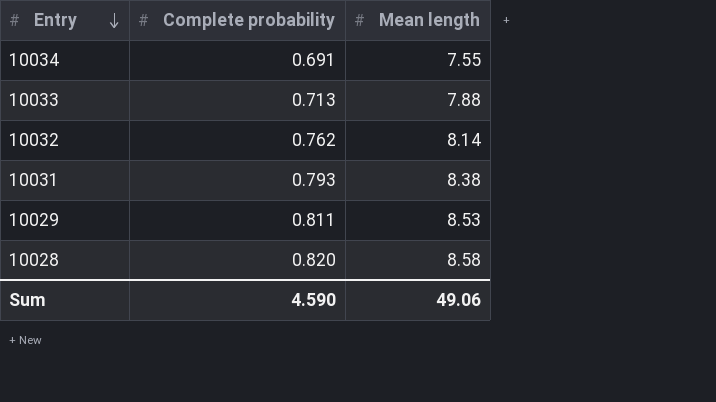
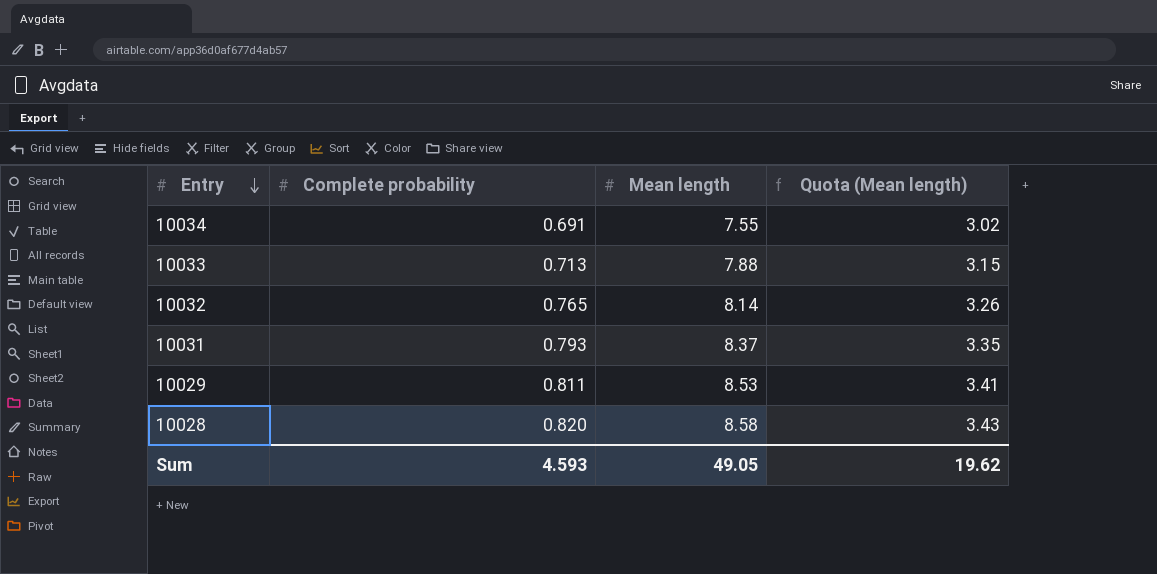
column Quota (Mean length) | formula: none -> [Mean length] * 0.4
10032 | Complete probability: 0.762 -> 0.765
10031 | Mean length: 8.38 -> 8.37
Sum | Complete probability: 4.590 -> 4.593
Sum | Mean length: 49.06 -> 49.05

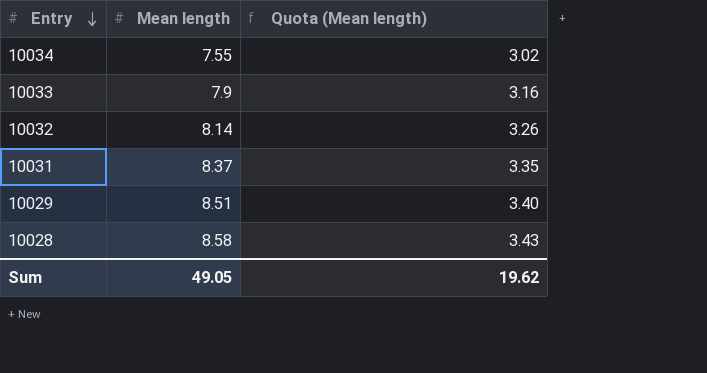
column Complete probability | position: 2 -> none
10033 | Mean length: 7.88 -> 7.9
10033 | Quota (Mean length): 3.15 -> 3.16
10029 | Mean length: 8.53 -> 8.51
10029 | Quota (Mean length): 3.41 -> 3.40

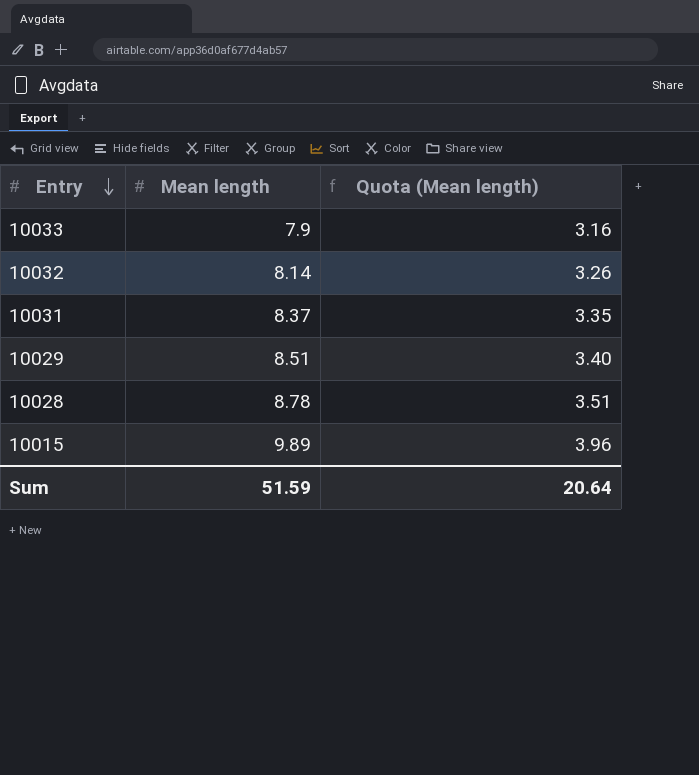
row 10034: 7.55 | 3.02 -> none
10028 | Mean length: 8.58 -> 8.78
10028 | Quota (Mean length): 3.43 -> 3.51
row 10015: none -> 9.89 | 3.96
Sum | Mean length: 49.05 -> 51.59
Sum | Quota (Mean length): 19.62 -> 20.64

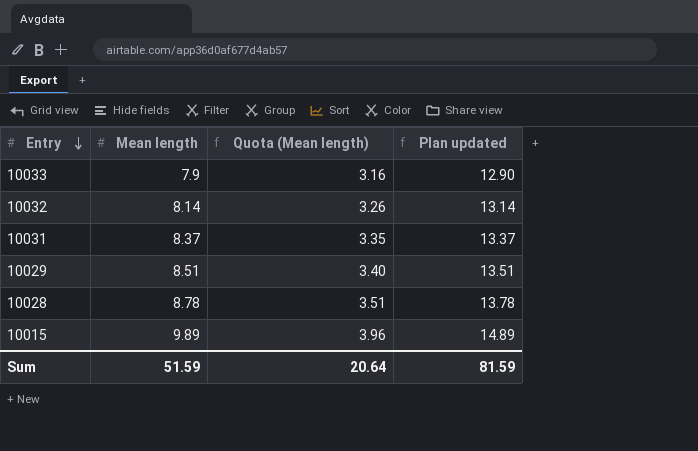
column Plan updated | formula: none -> [Mean length] + 5

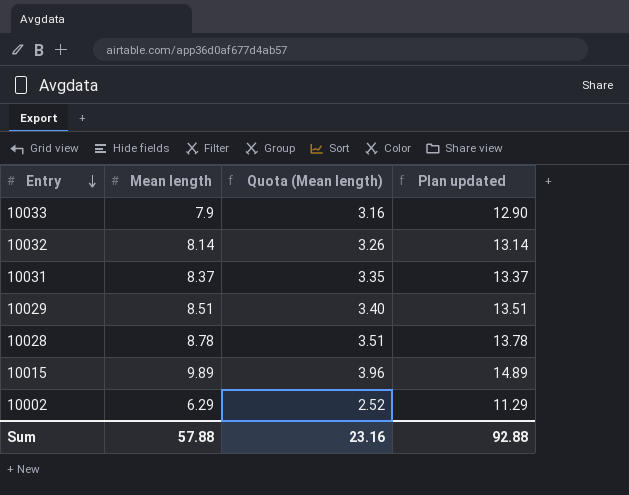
row 10002: none -> 6.29 | 2.52 | 11.29
Sum | Mean length: 51.59 -> 57.88
Sum | Quota (Mean length): 20.64 -> 23.16
Sum | Plan updated: 81.59 -> 92.88

